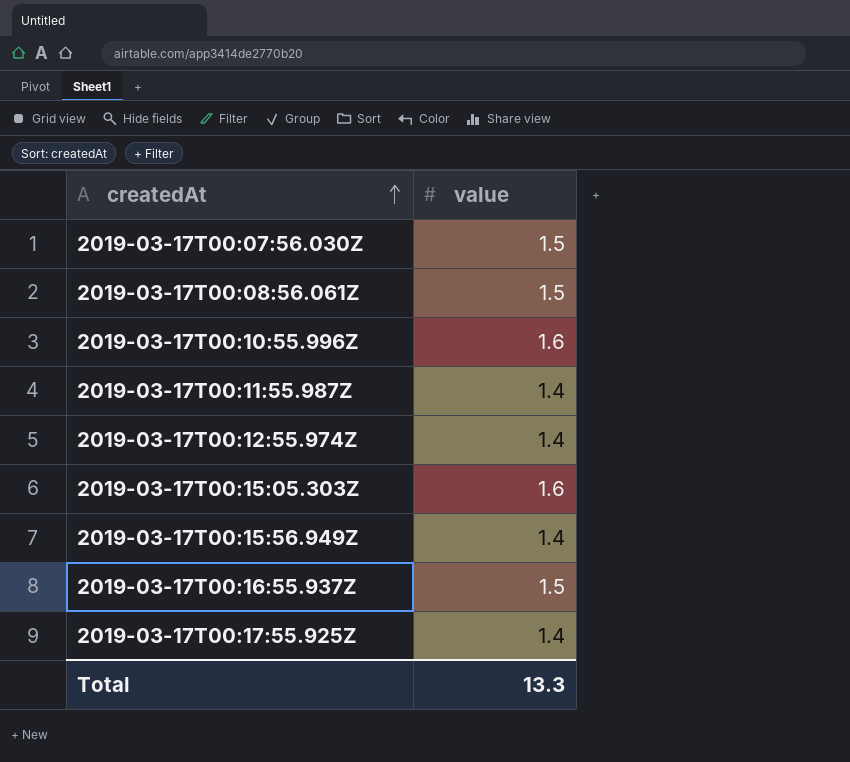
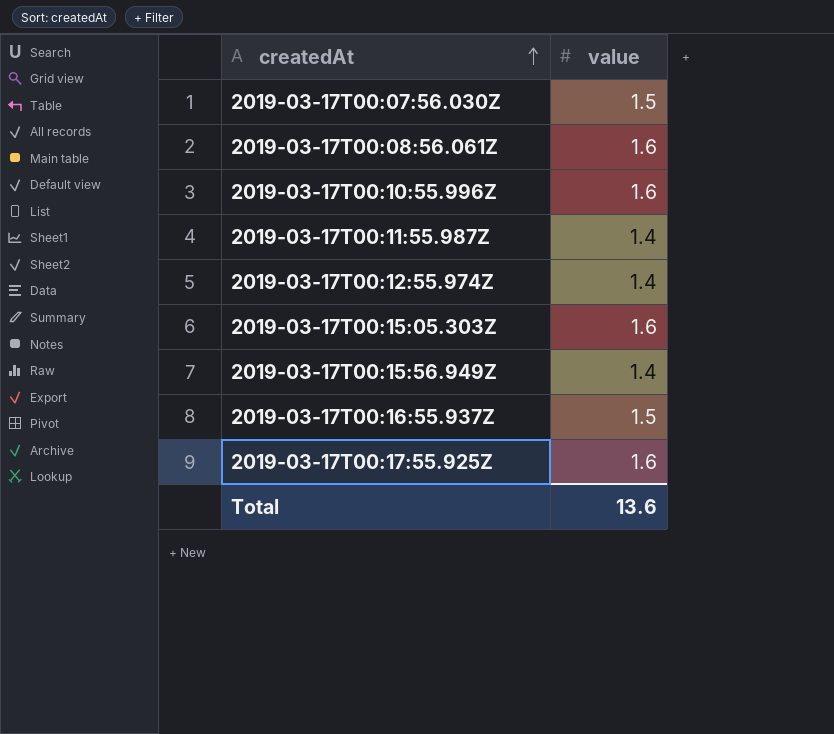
2019-03-17T00:08:56.061Z | value: 1.5 -> 1.6
2019-03-17T00:17:55.925Z | value: 1.4 -> 1.6
Total | value: 13.3 -> 13.6

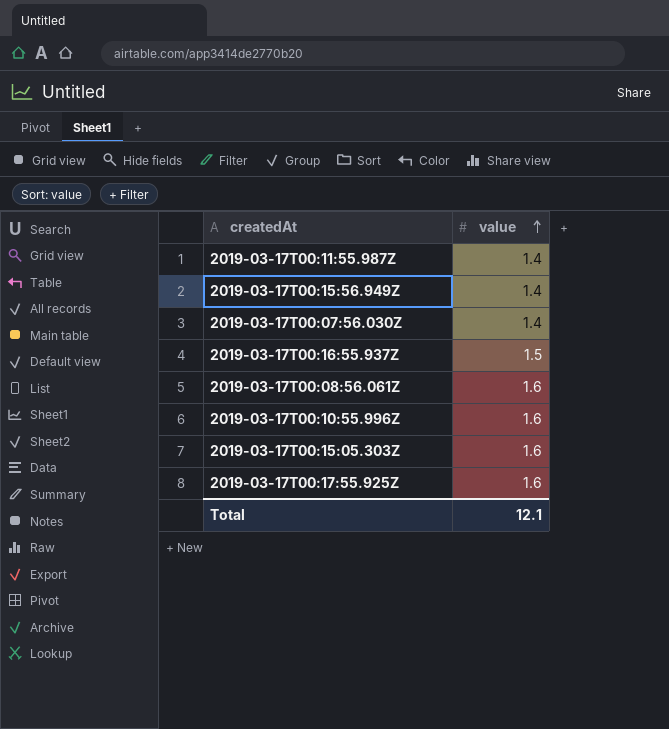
row order: createdAt ascending -> value ascending
row 2019-03-17T00:12:55.974Z: 1.4 -> none
2019-03-17T00:07:56.030Z | value: 1.5 -> 1.4
Total | value: 13.6 -> 12.1

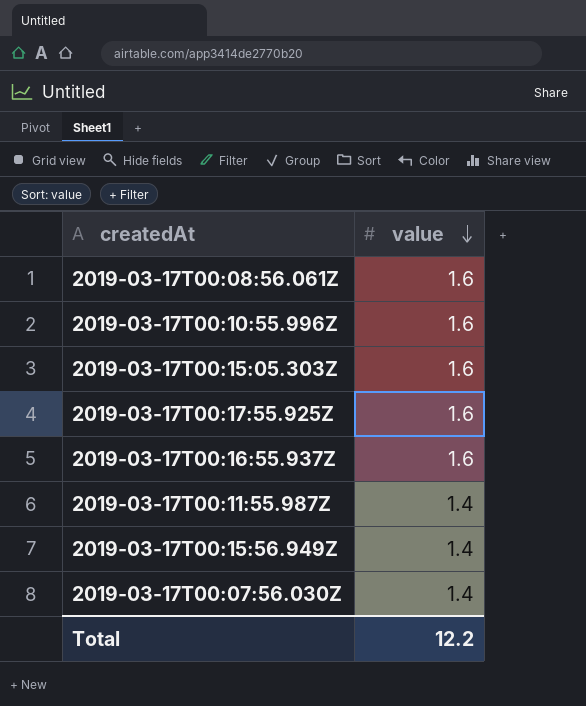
row order: value ascending -> value descending
2019-03-17T00:16:55.937Z | value: 1.5 -> 1.6
Total | value: 12.1 -> 12.2

